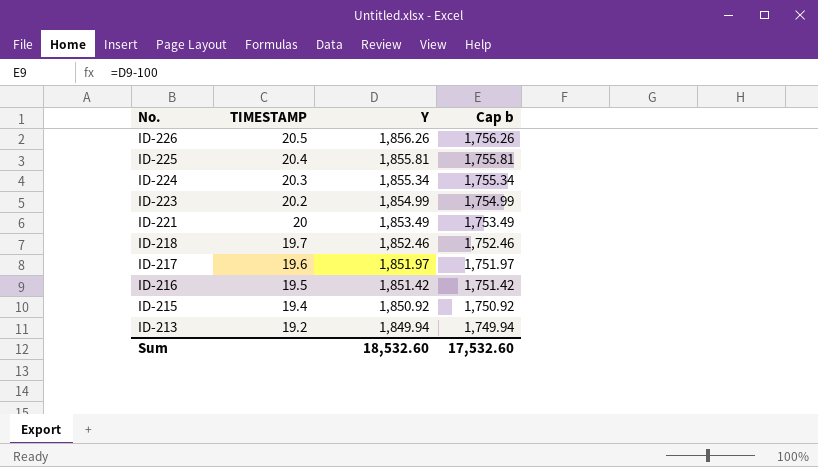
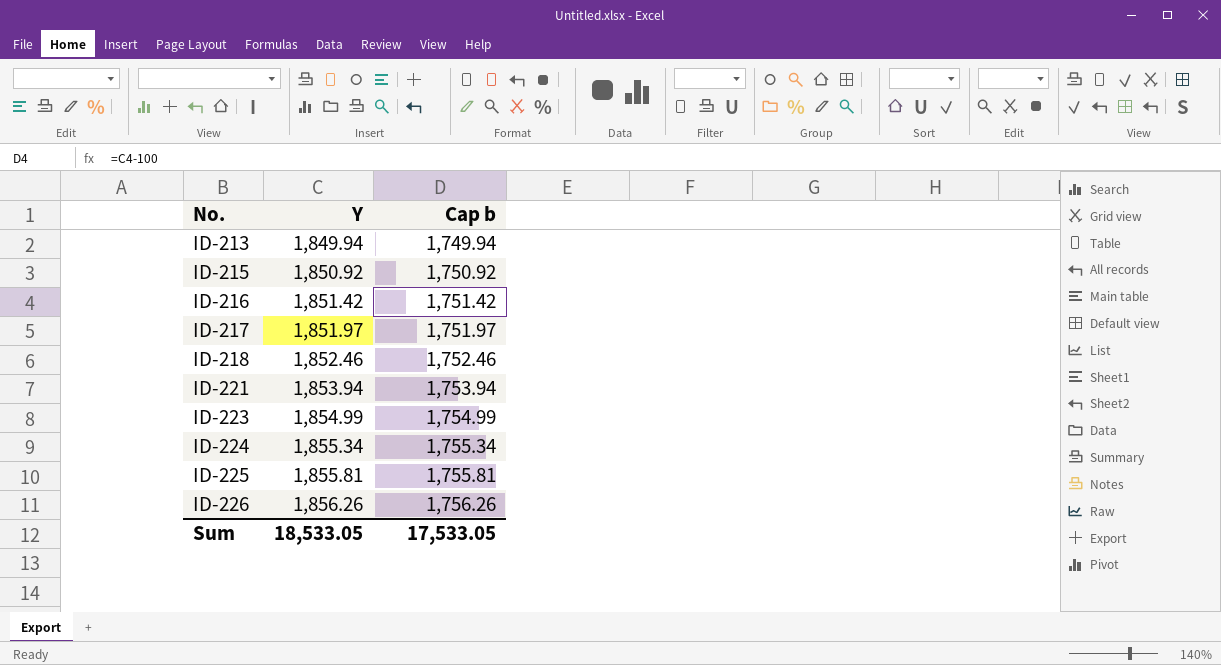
row order: No. descending -> No. ascending
column TIMESTAMP | position: 2 -> none
ID-221 | Y: 1,853.49 -> 1,853.94
ID-221 | Cap b: 1,753.49 -> 1,753.94
Sum | Y: 18,532.60 -> 18,533.05
Sum | Cap b: 17,532.60 -> 17,533.05

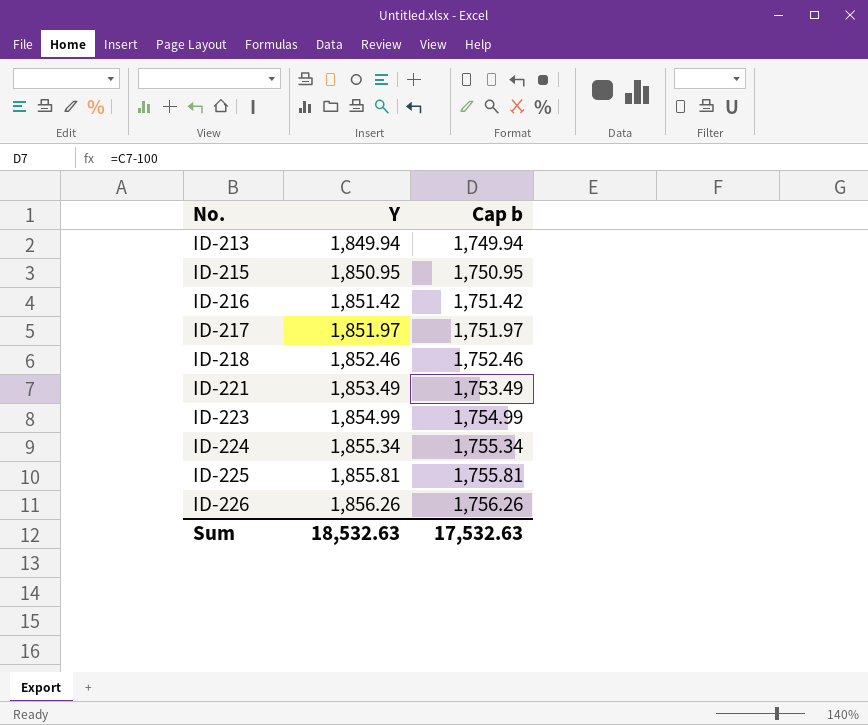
ID-215 | Y: 1,850.92 -> 1,850.95
ID-215 | Cap b: 1,750.92 -> 1,750.95
ID-221 | Y: 1,853.94 -> 1,853.49
ID-221 | Cap b: 1,753.94 -> 1,753.49
Sum | Y: 18,533.05 -> 18,532.63
Sum | Cap b: 17,533.05 -> 17,532.63

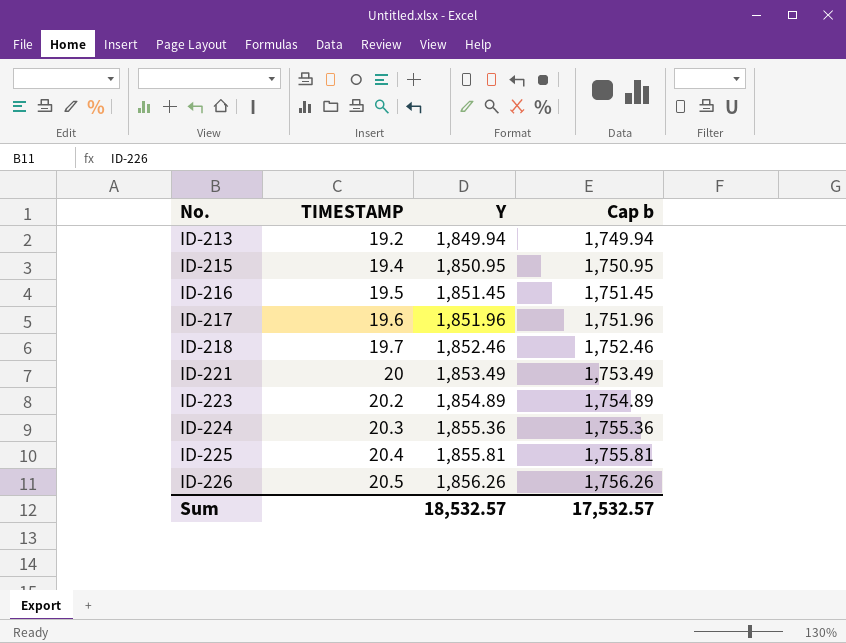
column TIMESTAMP | position: none -> 2
ID-216 | Y: 1,851.42 -> 1,851.45
ID-216 | Cap b: 1,751.42 -> 1,751.45
ID-217 | Y: 1,851.97 -> 1,851.96
ID-217 | Cap b: 1,751.97 -> 1,751.96
ID-223 | Y: 1,854.99 -> 1,854.89
ID-223 | Cap b: 1,754.99 -> 1,754.89
ID-224 | Y: 1,855.34 -> 1,855.36
ID-224 | Cap b: 1,755.34 -> 1,755.36
Sum | Y: 18,532.63 -> 18,532.57
Sum | Cap b: 17,532.63 -> 17,532.57

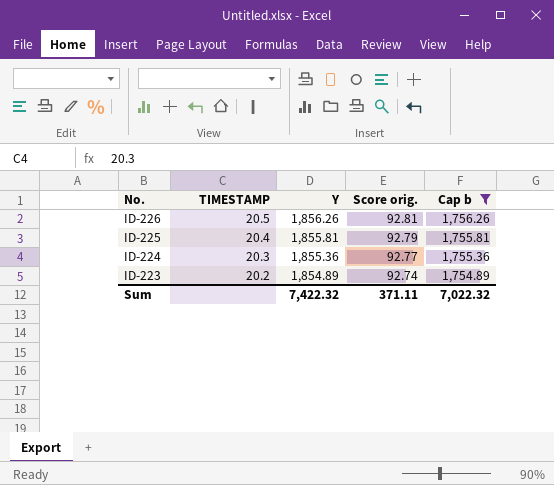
filter: none -> Cap b >= 1,754.89
row order: No. ascending -> No. descending
column Score orig. | formula: none -> [Y] * 0.05
Sum | Y: 18,532.57 -> 7,422.32
Sum | Cap b: 17,532.57 -> 7,022.32

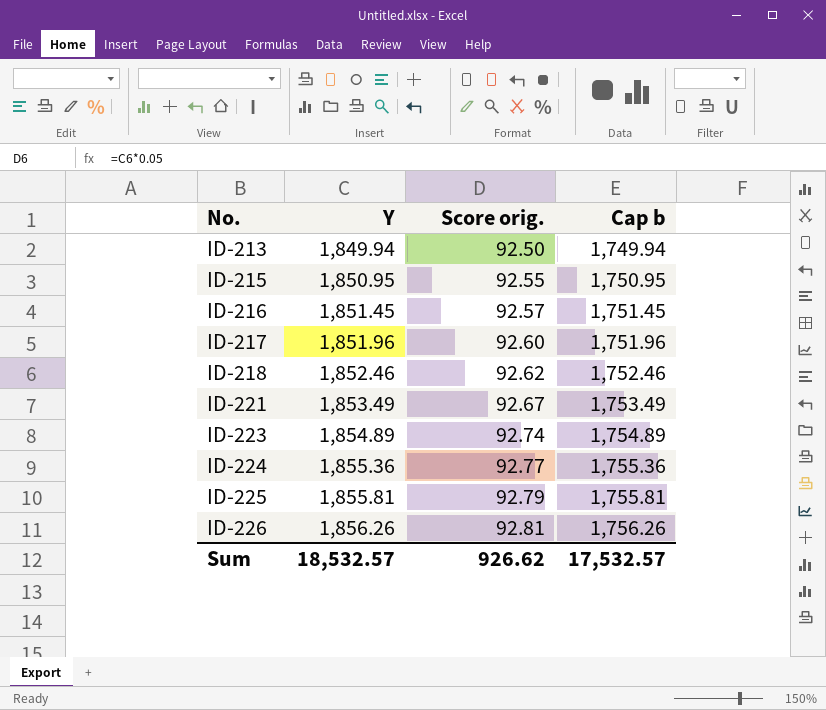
filter: Cap b >= 1,754.89 -> none
row order: No. descending -> No. ascending
column TIMESTAMP | position: 2 -> none
Sum | Y: 7,422.32 -> 18,532.57
Sum | Score orig.: 371.11 -> 926.62
Sum | Cap b: 7,022.32 -> 17,532.57

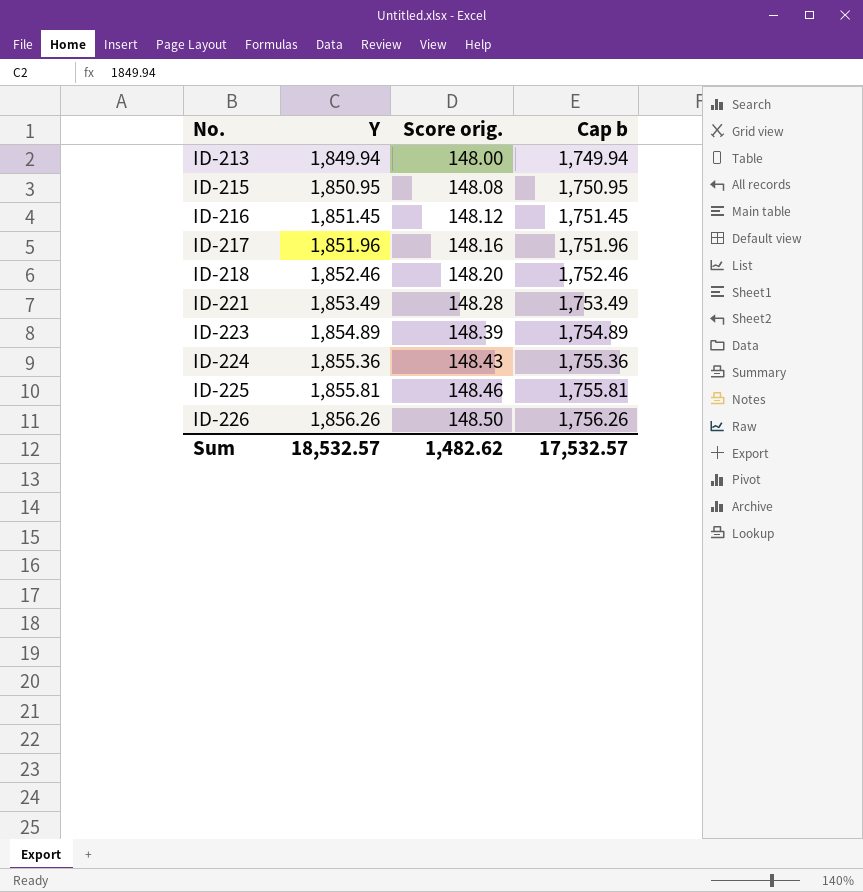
column Score orig. | formula: [Y] * 0.05 -> [Y] * 0.08
Sum | Score orig.: 926.62 -> 1,482.62

